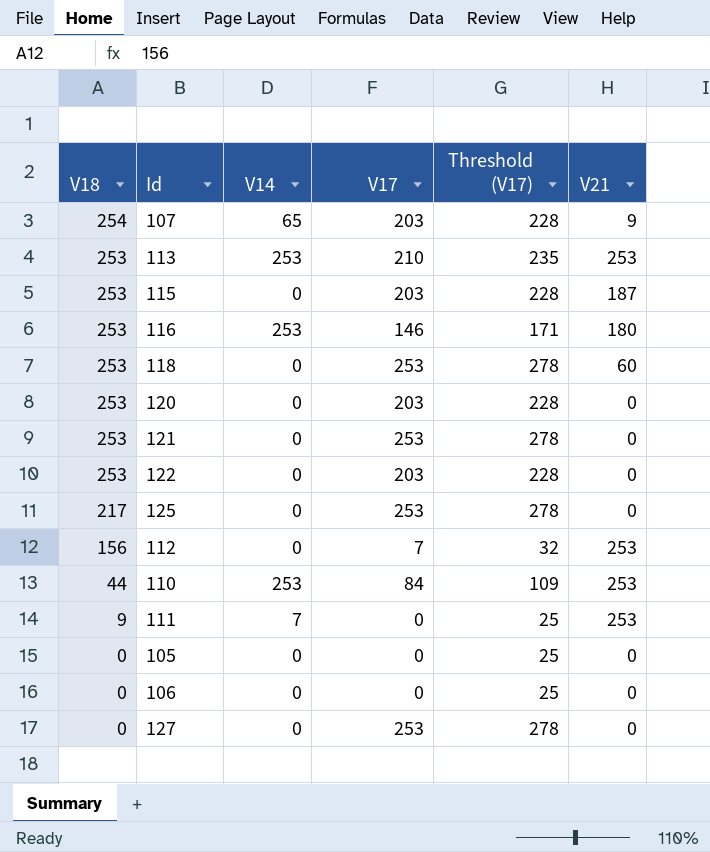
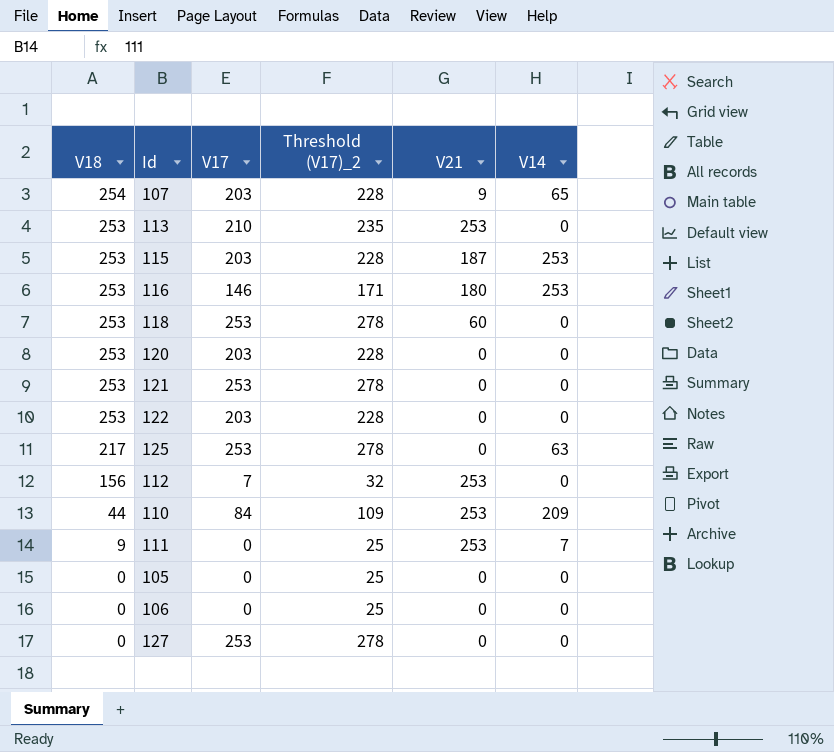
column name: Threshold (V17) -> Threshold (V17)_2
column V14 | position: 3 -> 6
113 | V14: 253 -> 0
115 | V14: 0 -> 253
125 | V14: 0 -> 63
110 | V14: 253 -> 209

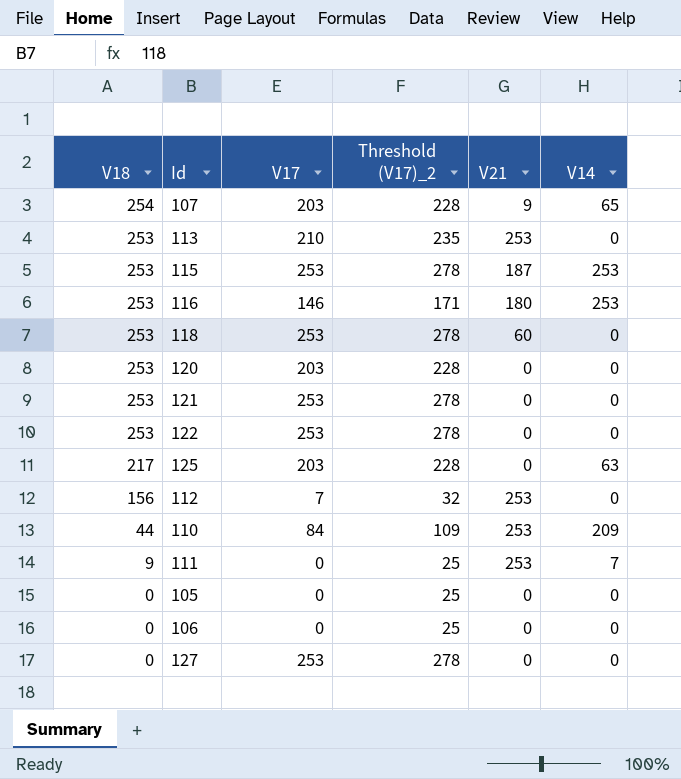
115 | V17: 203 -> 253
115 | Threshold (V17)_2: 228 -> 278
122 | V17: 203 -> 253
122 | Threshold (V17)_2: 228 -> 278
125 | V17: 253 -> 203
125 | Threshold (V17)_2: 278 -> 228

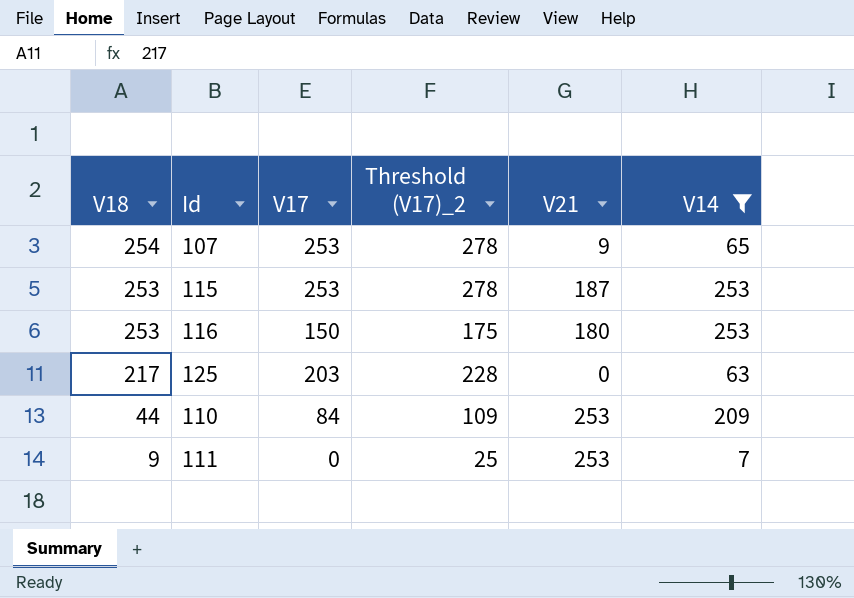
filter: none -> V14 != 0
107 | V17: 203 -> 253
107 | Threshold (V17)_2: 228 -> 278
116 | V17: 146 -> 150
116 | Threshold (V17)_2: 171 -> 175

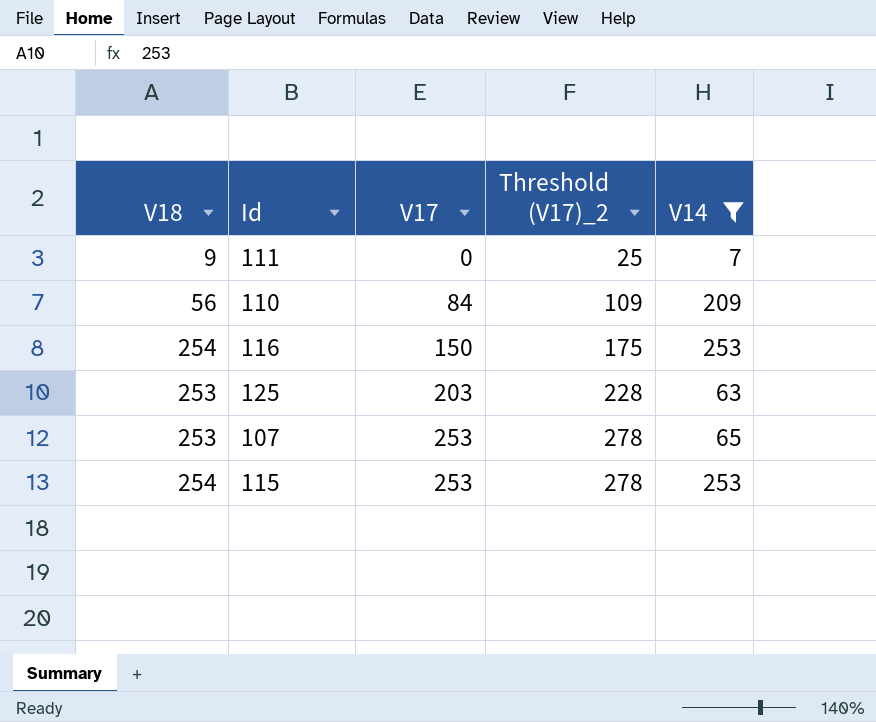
row order: V18 descending -> V17 ascending
column V21 | position: 5 -> none
110 | V18: 44 -> 56
116 | V18: 253 -> 254
125 | V18: 217 -> 253
107 | V18: 254 -> 253
115 | V18: 253 -> 254

